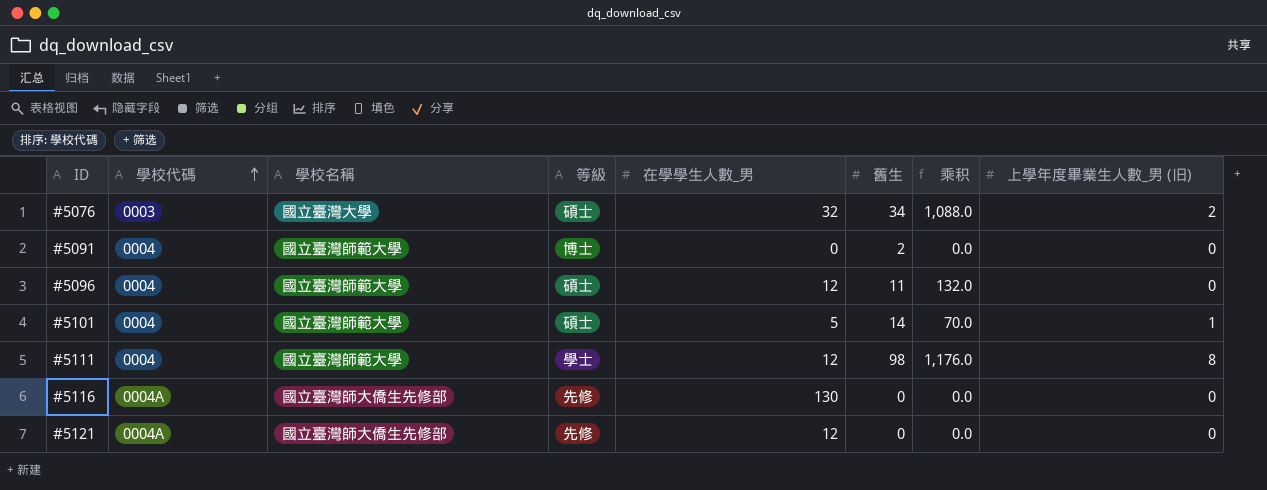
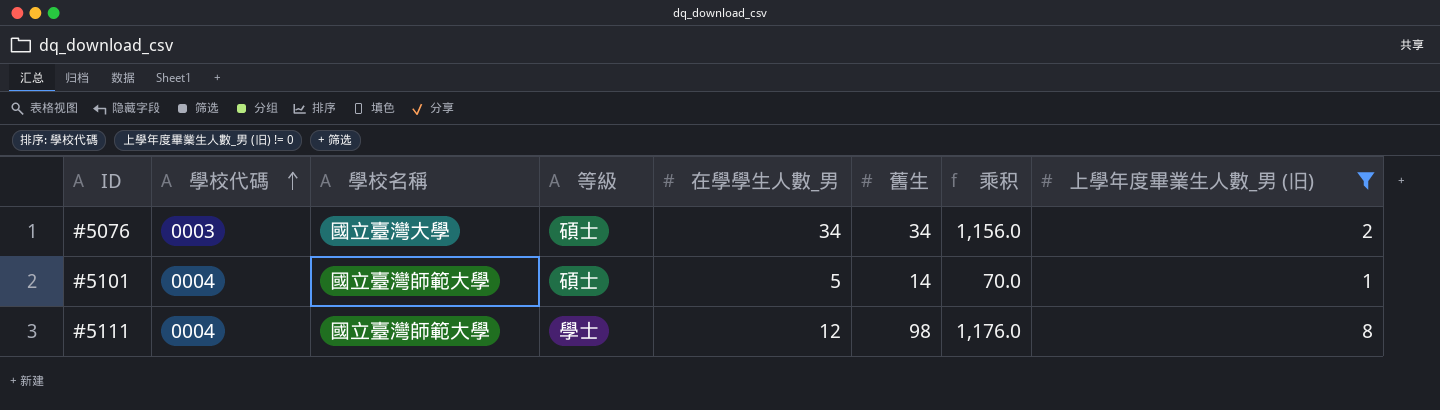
filter: none -> 上學年度畢業生人數_男 (旧) != 0
#5076 | 在學學生人數_男: 32 -> 34
#5076 | 乘积: 1,088.0 -> 1,156.0

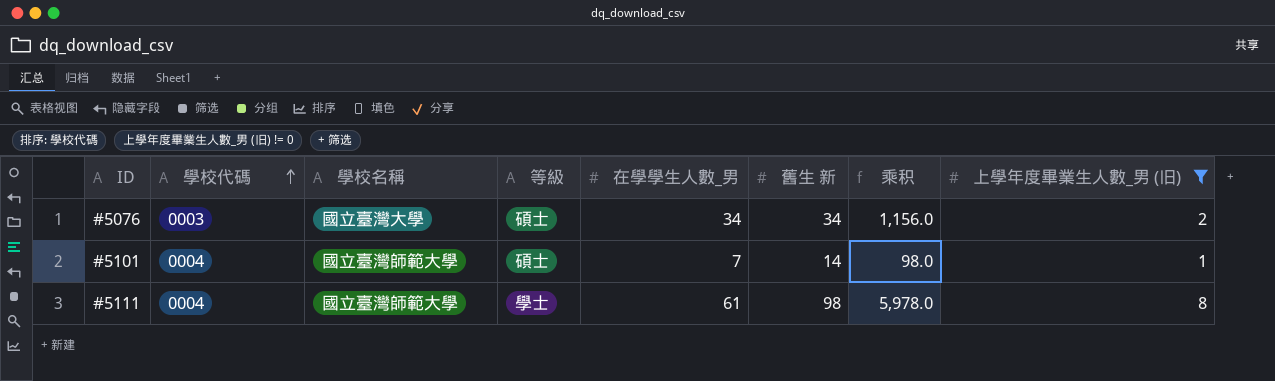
column name: 舊生 -> 舊生 新
#5101 | 在學學生人數_男: 5 -> 7
#5101 | 乘积: 70.0 -> 98.0
#5111 | 在學學生人數_男: 12 -> 61
#5111 | 乘积: 1,176.0 -> 5,978.0

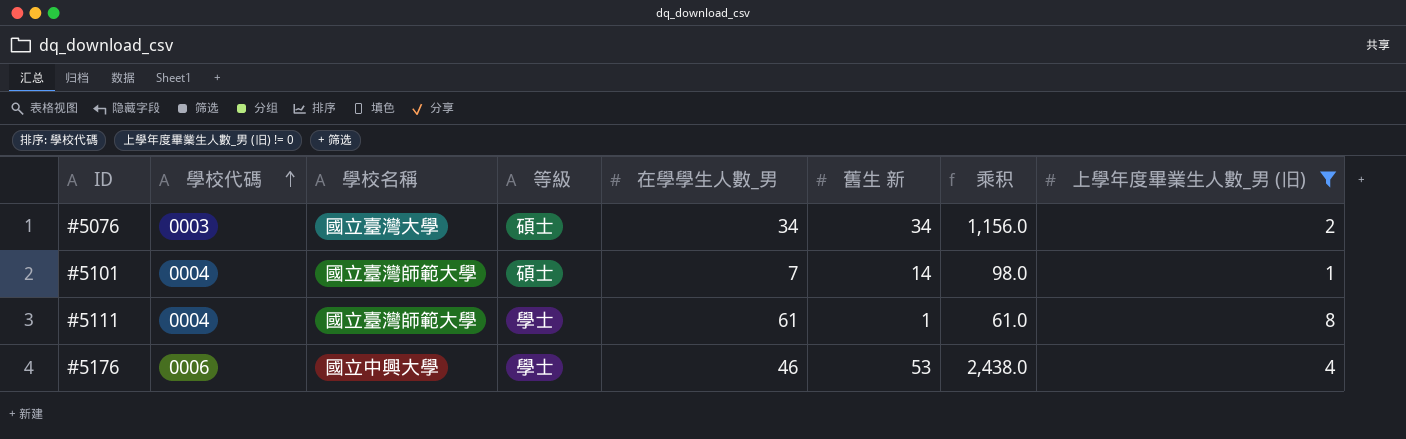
#5111 | 舊生 新: 98 -> 1
#5111 | 乘积: 5,978.0 -> 61.0
row #5176: none -> 0006 | 國立中興大學 | 學士 | 46 | 53 | 2,438.0 | 4

